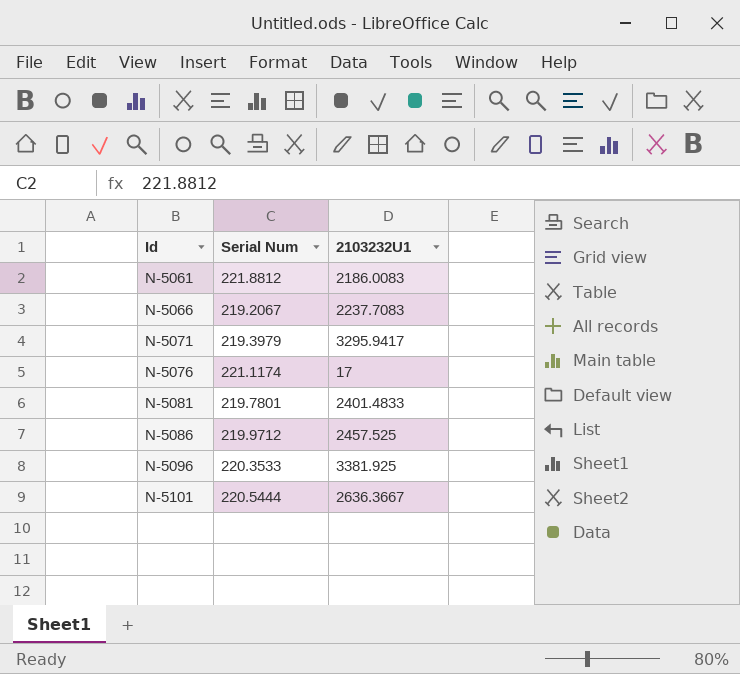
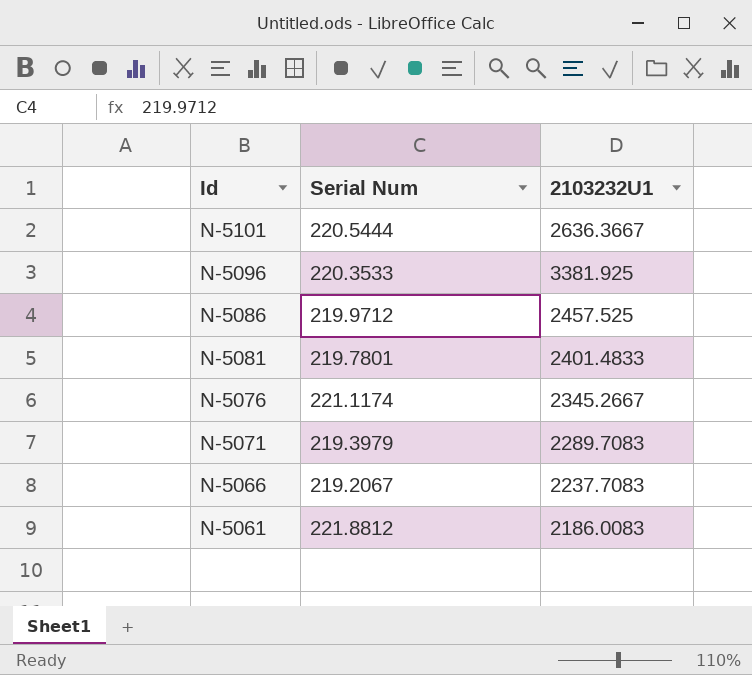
row order: Id ascending -> Id descending
N-5076 | 2103232U1: 17 -> 2345.2667
N-5071 | 2103232U1: 3295.9417 -> 2289.7083

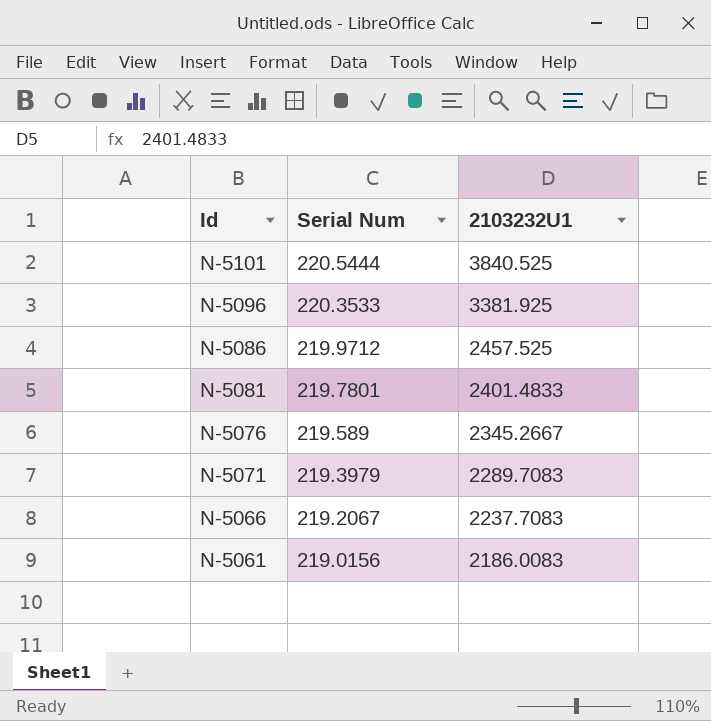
N-5101 | 2103232U1: 2636.3667 -> 3840.525
N-5076 | Serial Num: 221.1174 -> 219.589
N-5061 | Serial Num: 221.8812 -> 219.0156

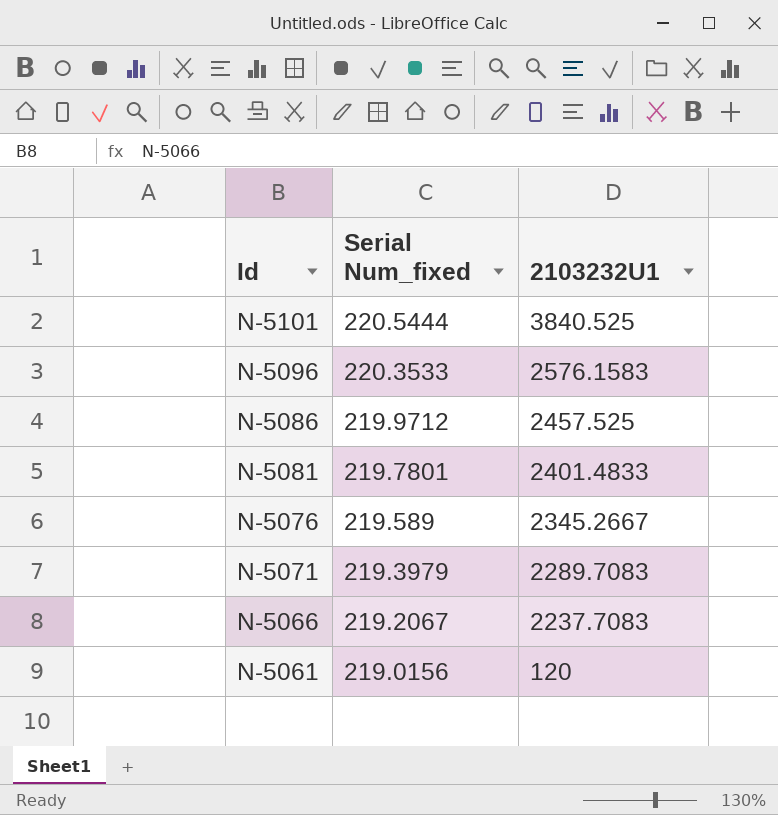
column name: Serial Num -> Serial Num_fixed
N-5096 | 2103232U1: 3381.925 -> 2576.1583
N-5061 | 2103232U1: 2186.0083 -> 120

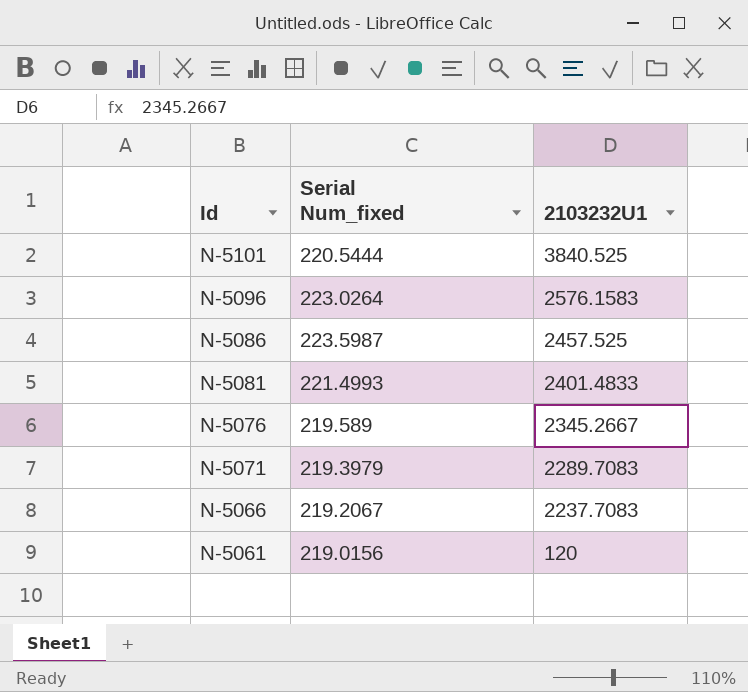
N-5096 | Serial Num_fixed: 220.3533 -> 223.0264
N-5086 | Serial Num_fixed: 219.9712 -> 223.5987
N-5081 | Serial Num_fixed: 219.7801 -> 221.4993

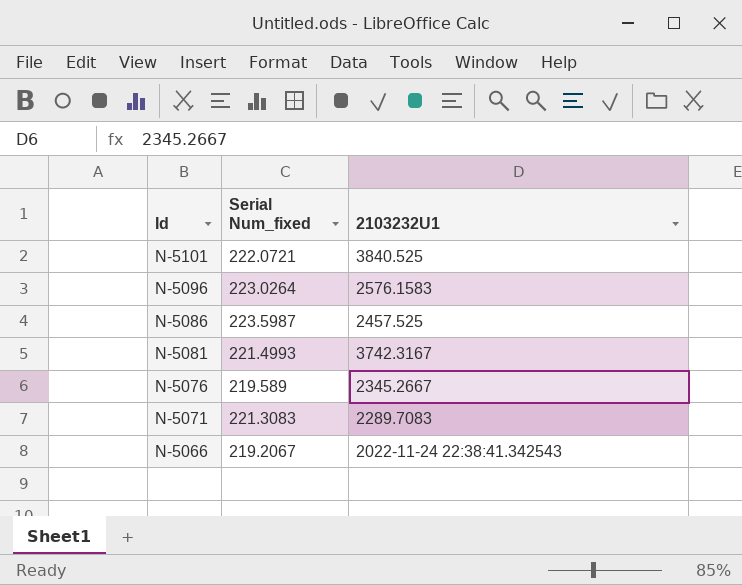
row N-5061: 219.0156 | 120 -> none
N-5101 | Serial Num_fixed: 220.5444 -> 222.0721
N-5081 | 2103232U1: 2401.4833 -> 3742.3167
N-5071 | Serial Num_fixed: 219.3979 -> 221.3083
N-5066 | 2103232U1: 2237.7083 -> 2022-11-24 22:38:41.342543

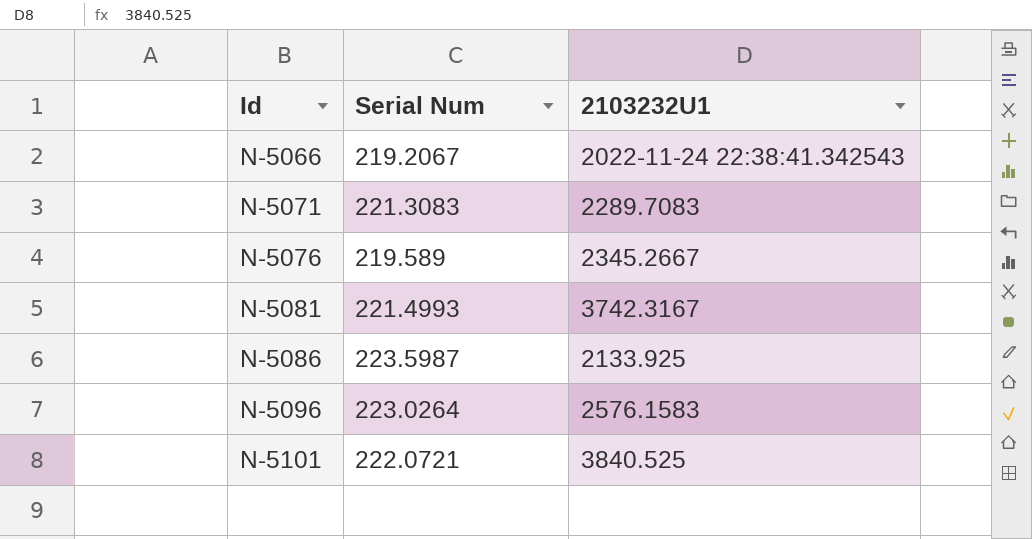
row order: Id descending -> Id ascending
column name: Serial Num_fixed -> Serial Num
N-5086 | 2103232U1: 2457.525 -> 2133.925

